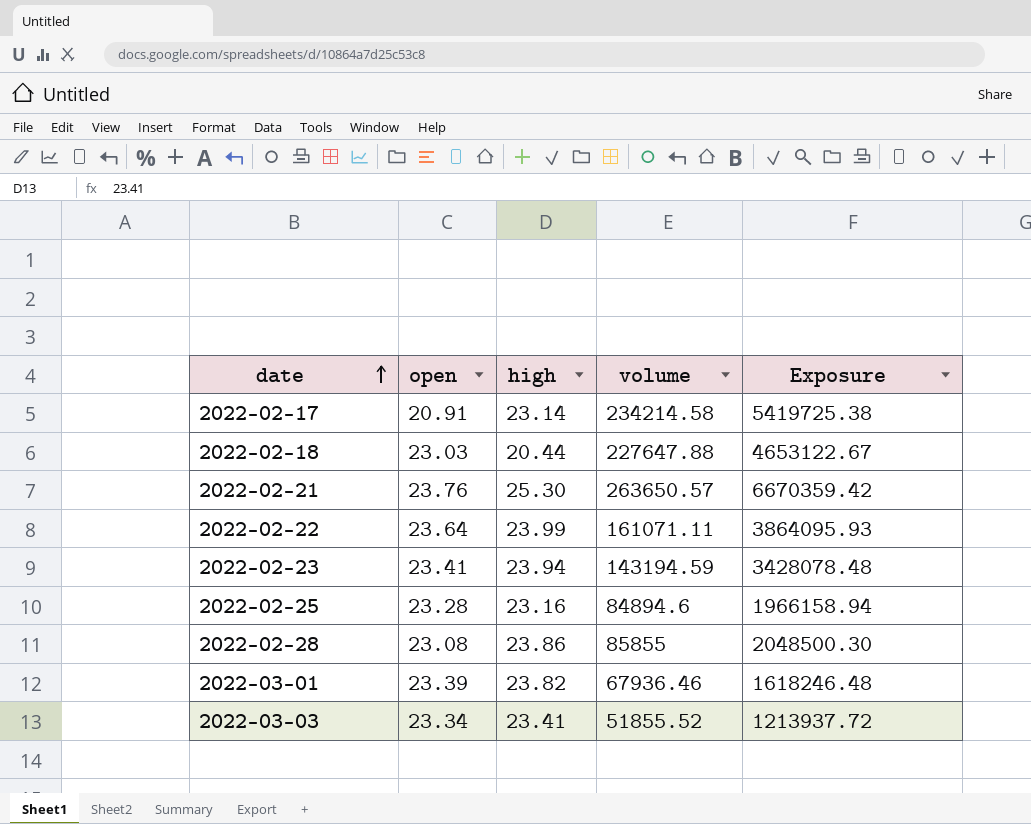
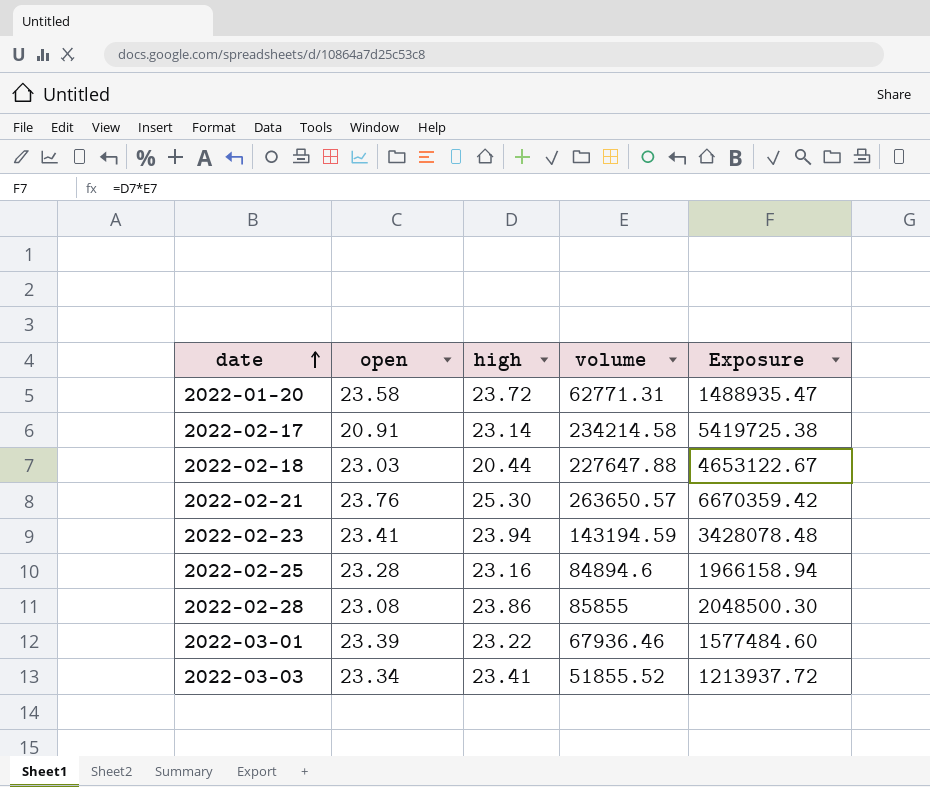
row 2022-02-22: 23.64 | 23.99 | 161071.11 | 3864095.93 -> none
row 2022-01-20: none -> 23.58 | 23.72 | 62771.31 | 1488935.47
2022-03-01 | high: 23.82 -> 23.22
2022-03-01 | Exposure: 1618246.48 -> 1577484.60

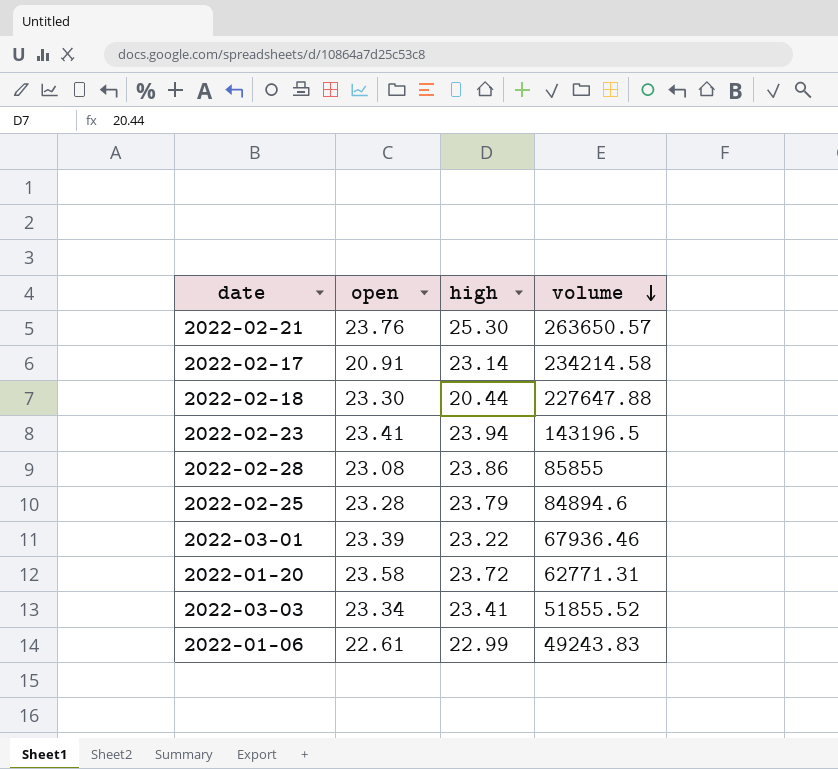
row order: date ascending -> volume descending
column Exposure | formula: [high] * [volume] -> none
2022-02-18 | open: 23.03 -> 23.30
2022-02-23 | volume: 143194.59 -> 143196.5
2022-02-25 | high: 23.16 -> 23.79
row 2022-01-06: none -> 22.61 | 22.99 | 49243.83

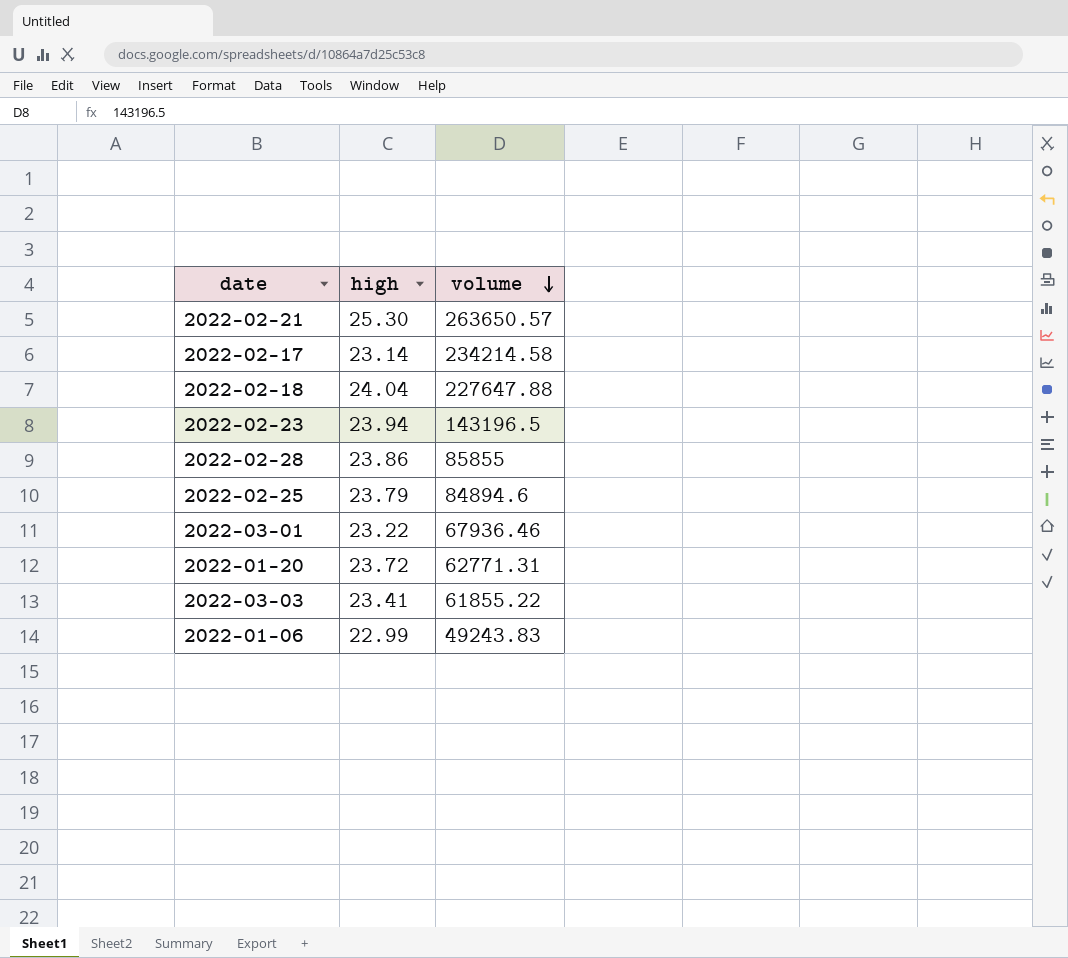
column open | position: 2 -> none
2022-02-18 | high: 20.44 -> 24.04
2022-03-03 | volume: 51855.52 -> 61855.22

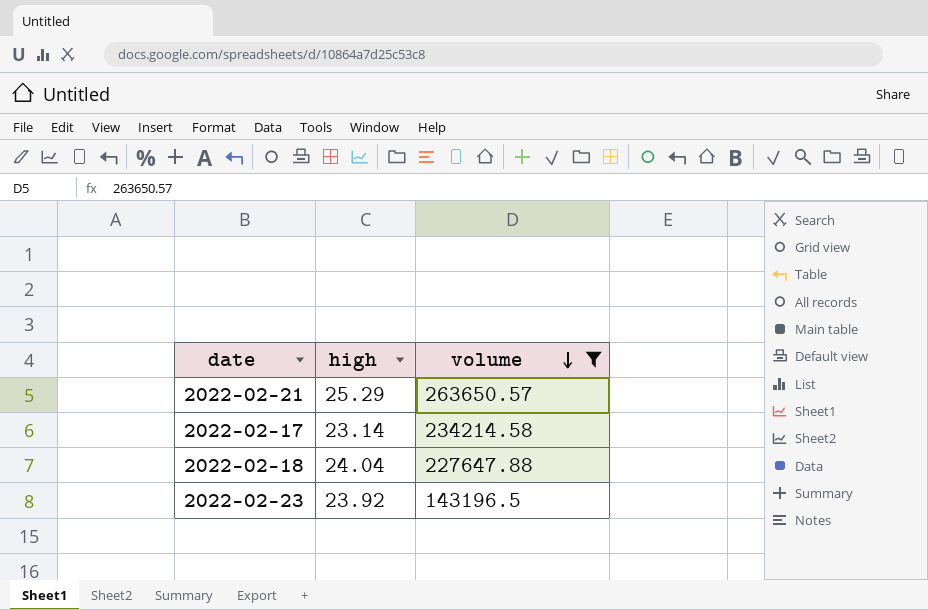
filter: none -> volume >= 143196.5
2022-02-21 | high: 25.30 -> 25.29
2022-02-23 | high: 23.94 -> 23.92

